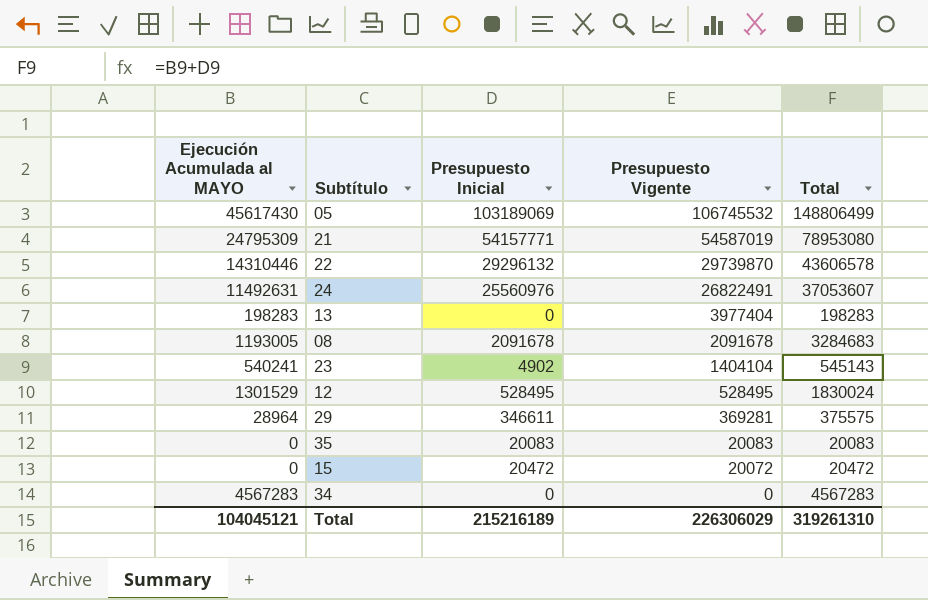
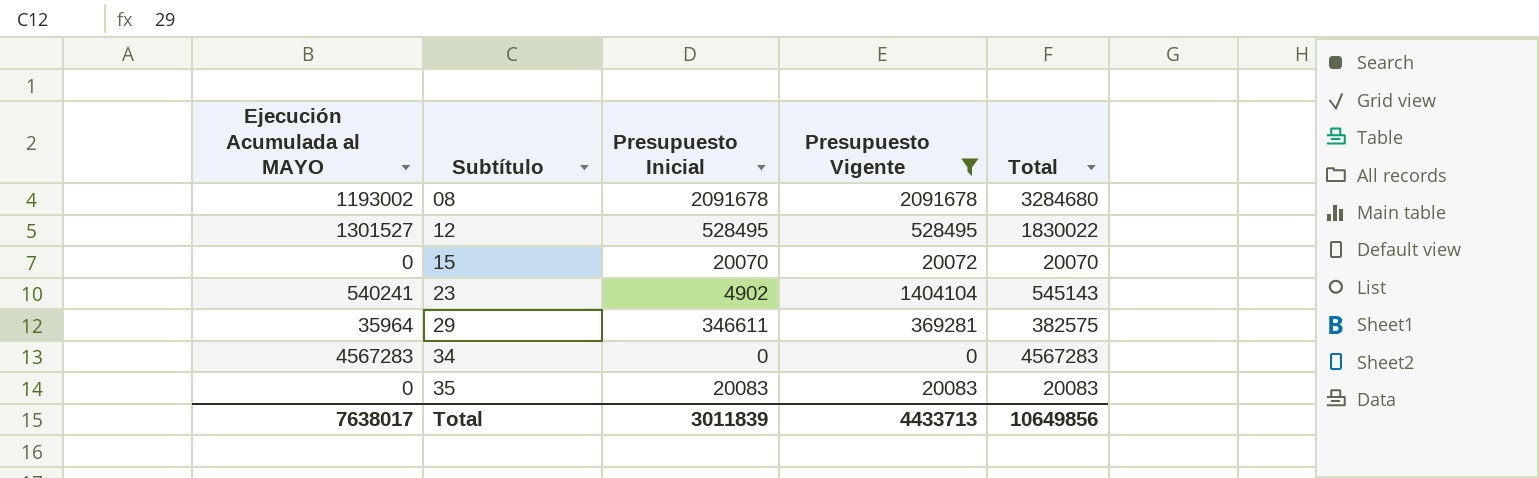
filter: none -> Presupuesto Vigente <= 2091678
row order: Presupuesto Vigente descending -> Subtítulo ascending
08 | Ejecución Acumulada al MAYO: 1193005 -> 1193002
08 | Total: 3284683 -> 3284680
12 | Ejecución Acumulada al MAYO: 1301529 -> 1301527
12 | Total: 1830024 -> 1830022
15 | Presupuesto Inicial: 20472 -> 20070
15 | Total: 20472 -> 20070
29 | Ejecución Acumulada al MAYO: 28964 -> 35964
29 | Total: 375575 -> 382575
Total | Ejecución Acumulada al MAYO: 104045121 -> 7638017
Total | Presupuesto Inicial: 215216189 -> 3011839
Total | Presupuesto Vigente: 226306029 -> 4433713
Total | Total: 319261310 -> 10649856

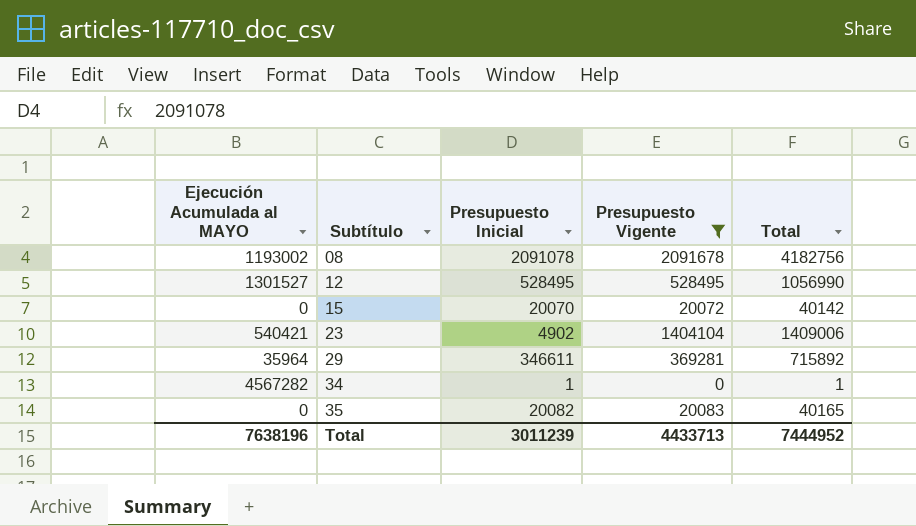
column Total | formula: [Ejecución Acumulada al MAYO] + [Presupuesto Inicial] -> [Presupuesto Inicial] + [Presupuesto Vigente]
08 | Presupuesto Inicial: 2091678 -> 2091078
23 | Ejecución Acumulada al MAYO: 540241 -> 540421
34 | Ejecución Acumulada al MAYO: 4567283 -> 4567282
34 | Presupuesto Inicial: 0 -> 1
35 | Presupuesto Inicial: 20083 -> 20082
Total | Ejecución Acumulada al MAYO: 7638017 -> 7638196
Total | Presupuesto Inicial: 3011839 -> 3011239
Total | Total: 10649856 -> 7444952

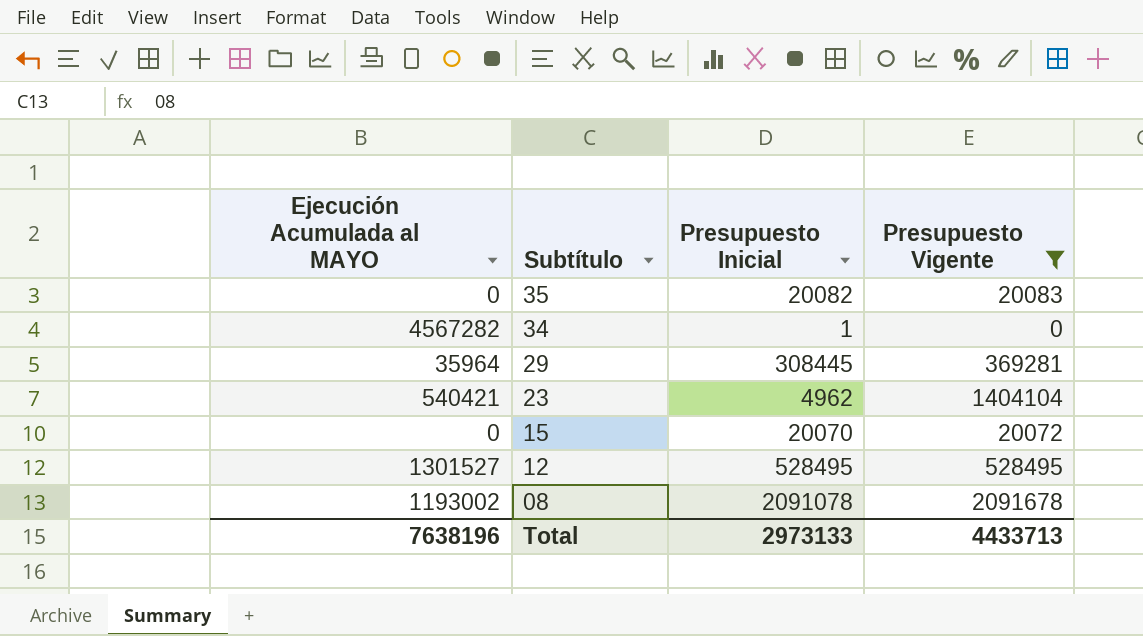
row order: Subtítulo ascending -> Subtítulo descending
column Total | formula: [Presupuesto Inicial] + [Presupuesto Vigente] -> none
29 | Presupuesto Inicial: 346611 -> 308445
23 | Presupuesto Inicial: 4902 -> 4962
Total | Presupuesto Inicial: 3011239 -> 2973133

